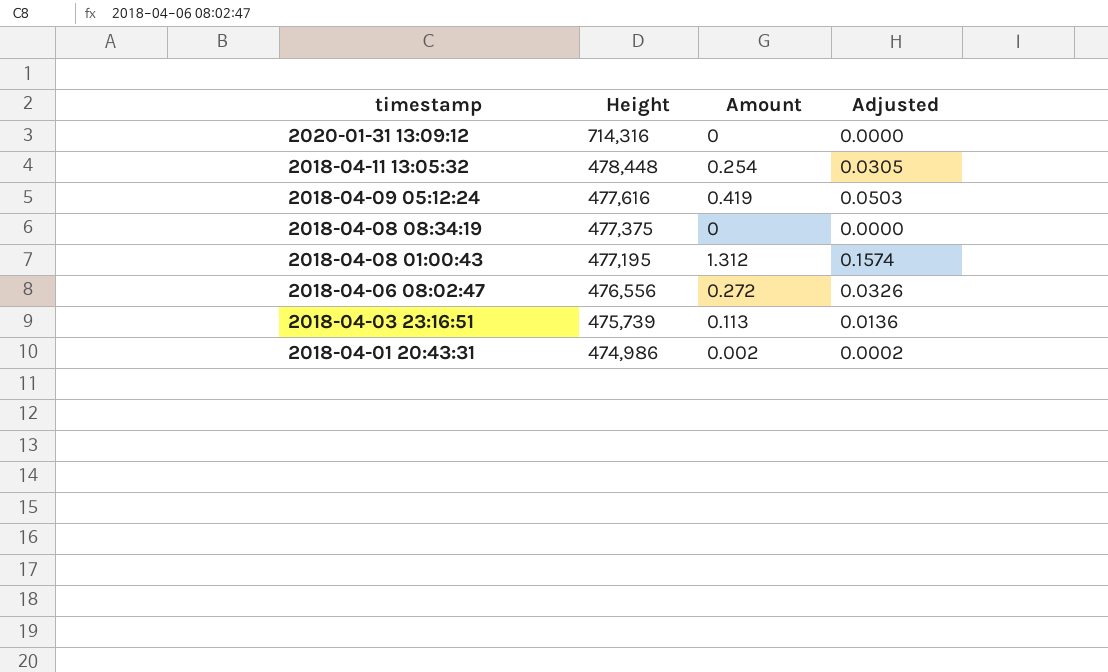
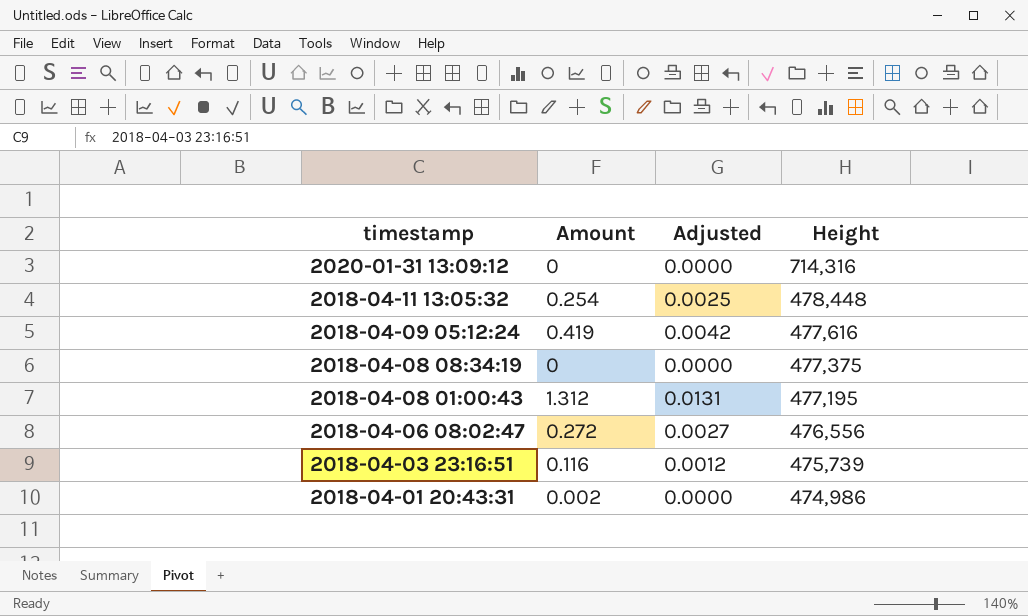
column Adjusted | formula: [Amount] * 0.12 -> [Amount] * 0.01
column Height | position: 2 -> 4
2018-04-03 23:16:51 | Amount: 0.113 -> 0.116

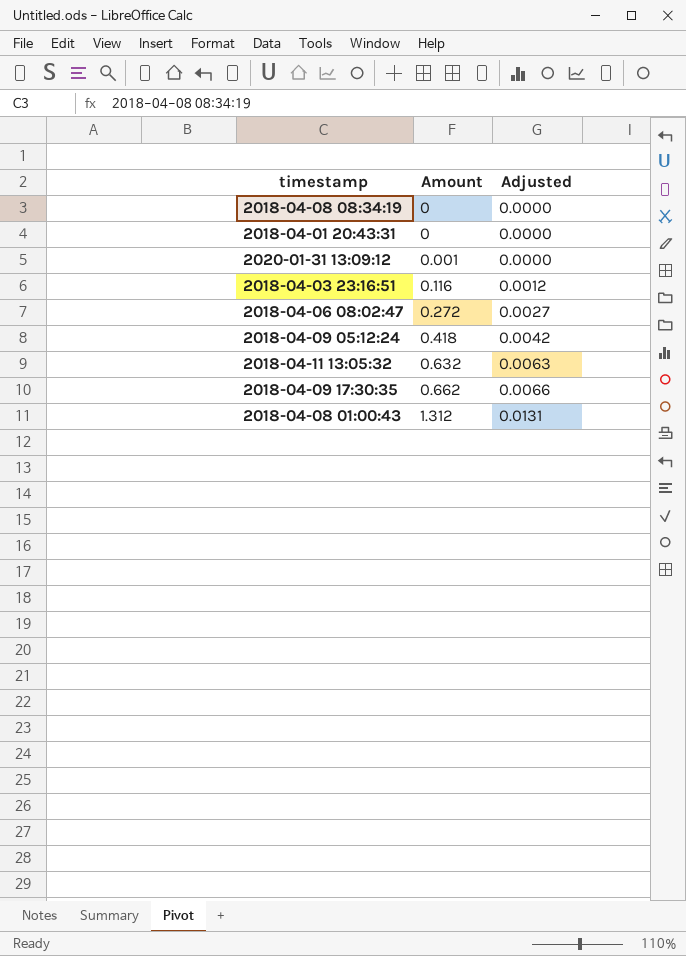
row order: timestamp descending -> Amount ascending
column Height | position: 4 -> none
2018-04-01 20:43:31 | Amount: 0.002 -> 0
2020-01-31 13:09:12 | Amount: 0 -> 0.001
2018-04-09 05:12:24 | Amount: 0.419 -> 0.418
2018-04-11 13:05:32 | Amount: 0.254 -> 0.632
2018-04-11 13:05:32 | Adjusted: 0.0025 -> 0.0063
row 2018-04-09 17:30:35: none -> 0.662 | 0.0066

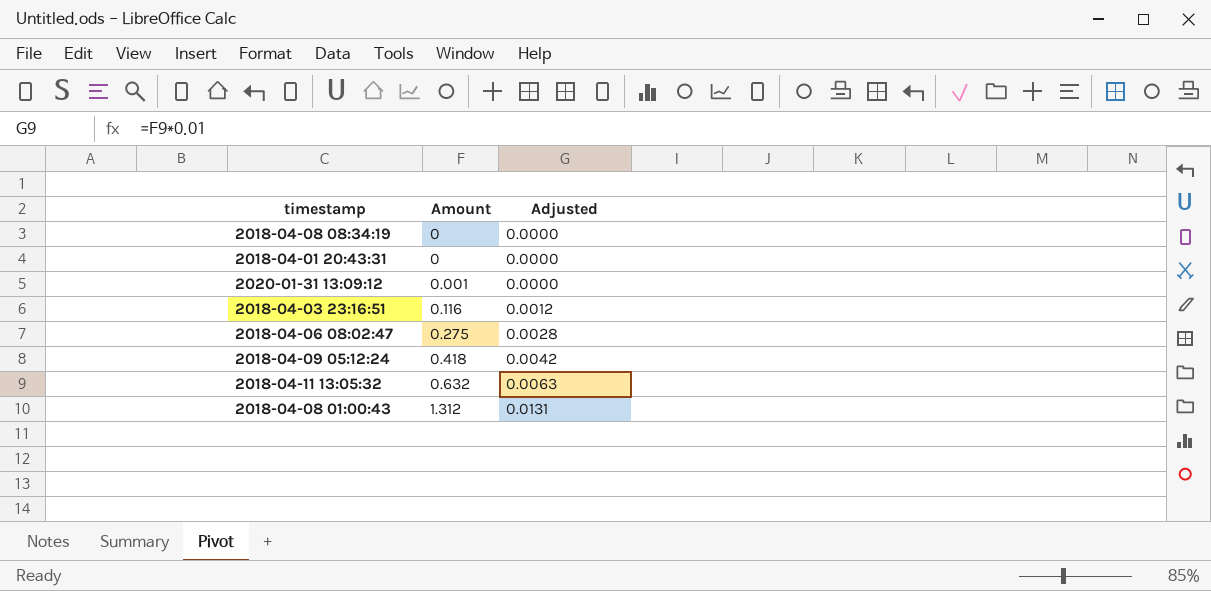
row 2018-04-09 17:30:35: 0.662 | 0.0066 -> none
2018-04-06 08:02:47 | Amount: 0.272 -> 0.275
2018-04-06 08:02:47 | Adjusted: 0.0027 -> 0.0028

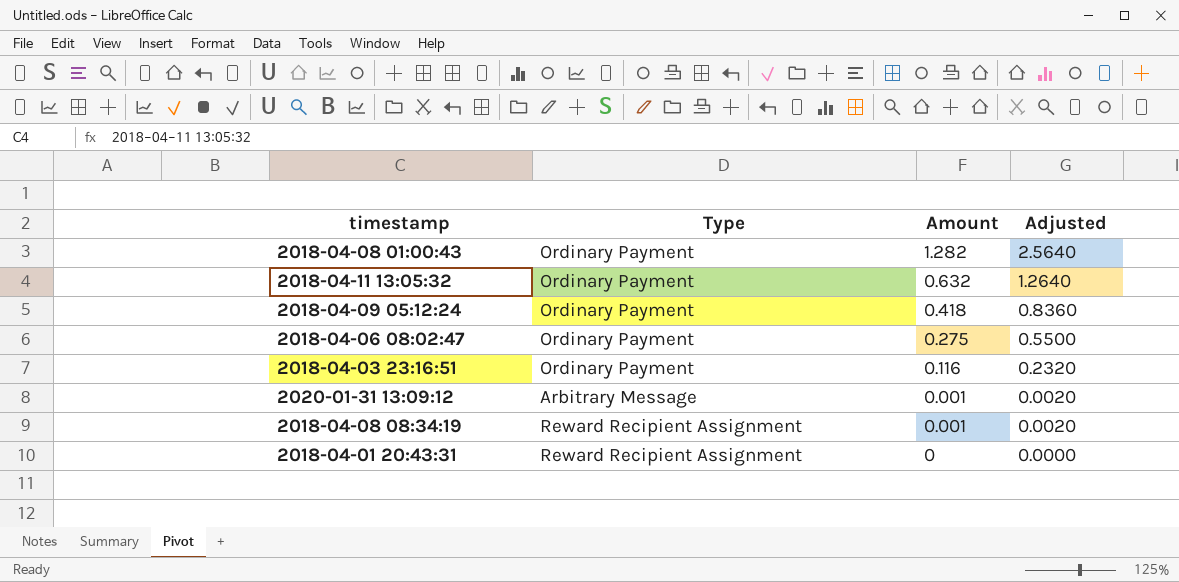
row order: Amount ascending -> Amount descending
column Type | position: none -> 2
column Adjusted | formula: [Amount] * 0.01 -> [Amount] * 2
2018-04-08 01:00:43 | Amount: 1.312 -> 1.282
2018-04-08 08:34:19 | Amount: 0 -> 0.001

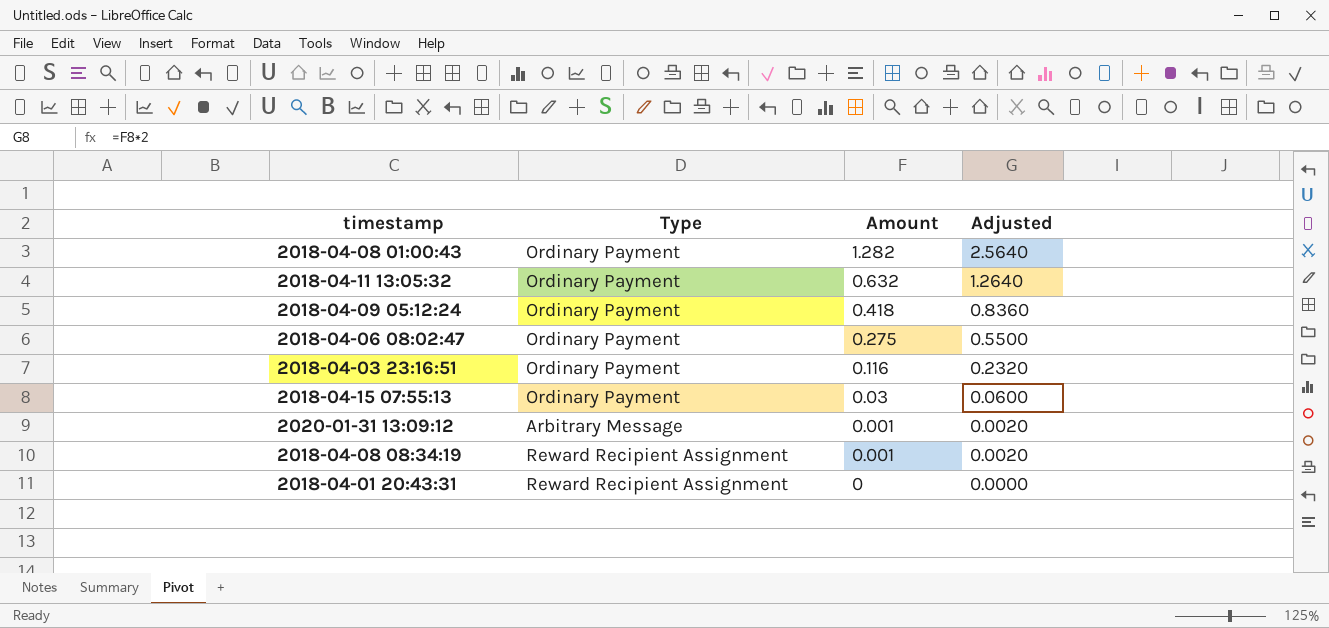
row 2018-04-15 07:55:13: none -> Ordinary Payment | 0.03 | 0.0600

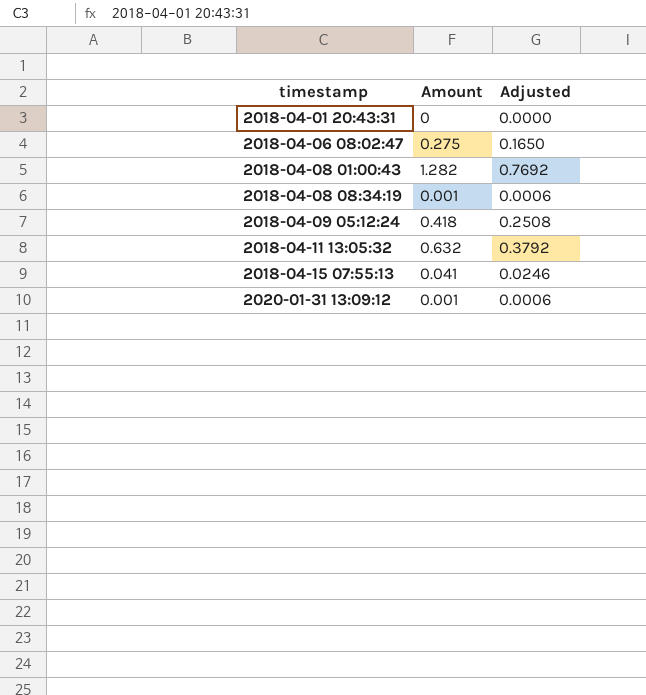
row order: Amount descending -> timestamp ascending
column Type | position: 2 -> none
column Adjusted | formula: [Amount] * 2 -> [Amount] * 0.6
row 2018-04-03 23:16:51: Ordinary Payment | 0.116 | 0.2320 -> none
2018-04-15 07:55:13 | Amount: 0.03 -> 0.041

